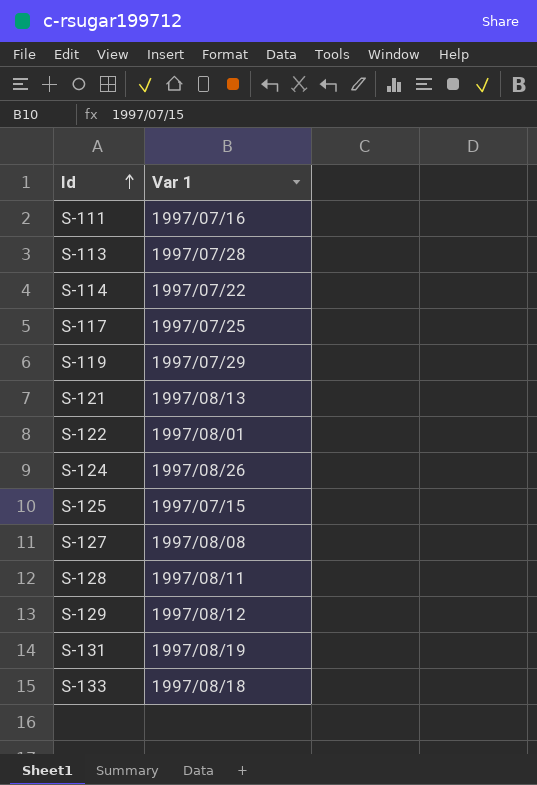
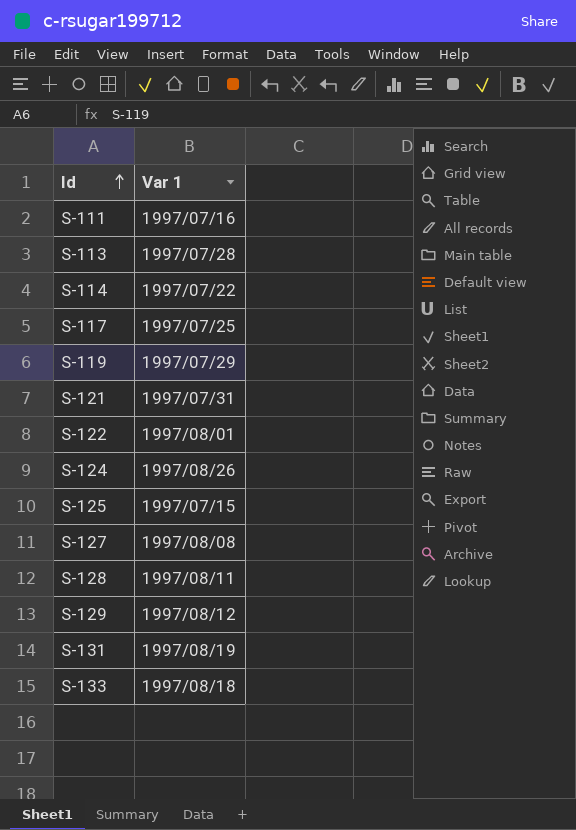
S-121 | Var 1: 1997/08/13 -> 1997/07/31

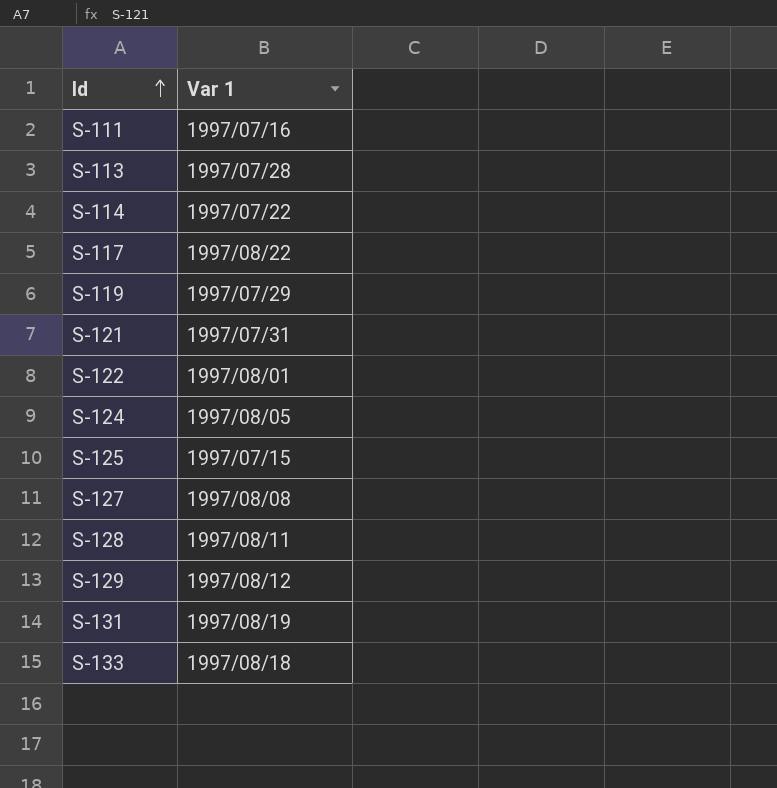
S-117 | Var 1: 1997/07/25 -> 1997/08/22
S-124 | Var 1: 1997/08/26 -> 1997/08/05

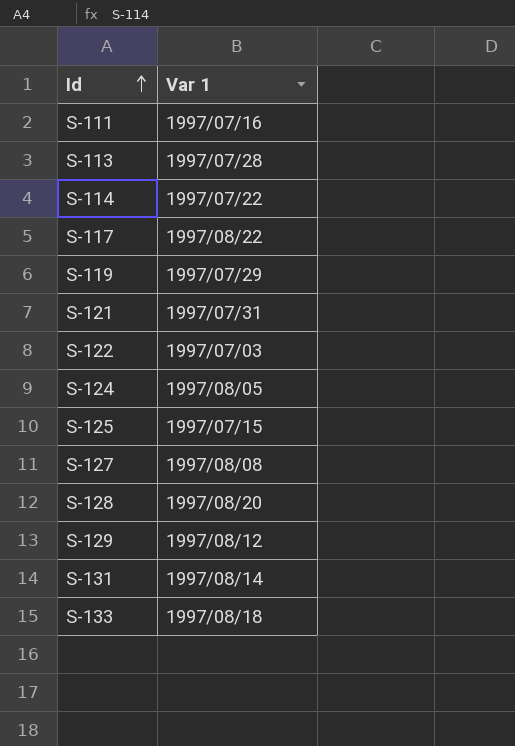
S-122 | Var 1: 1997/08/01 -> 1997/07/03
S-128 | Var 1: 1997/08/11 -> 1997/08/20
S-131 | Var 1: 1997/08/19 -> 1997/08/14

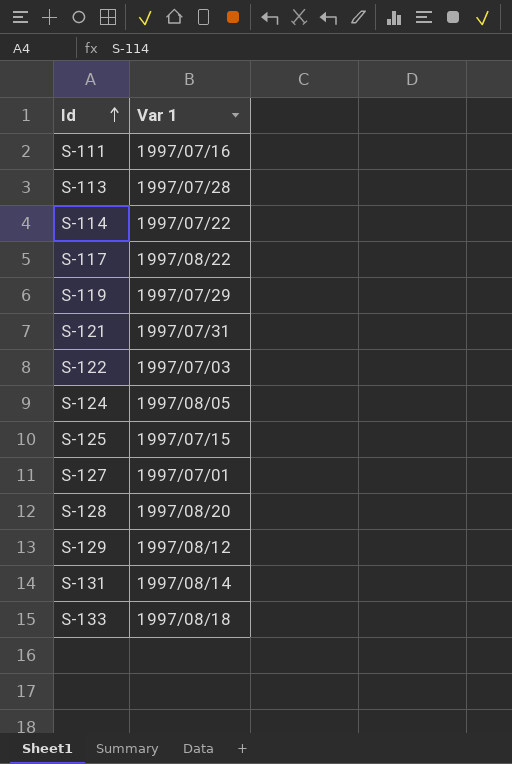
S-127 | Var 1: 1997/08/08 -> 1997/07/01

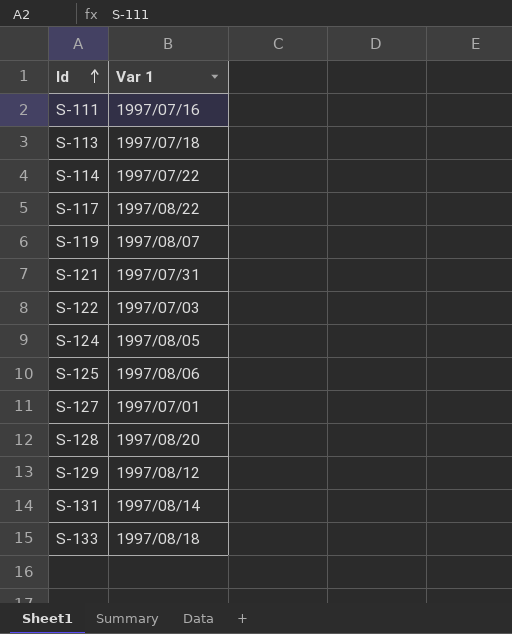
S-113 | Var 1: 1997/07/28 -> 1997/07/18
S-119 | Var 1: 1997/07/29 -> 1997/08/07
S-125 | Var 1: 1997/07/15 -> 1997/08/06

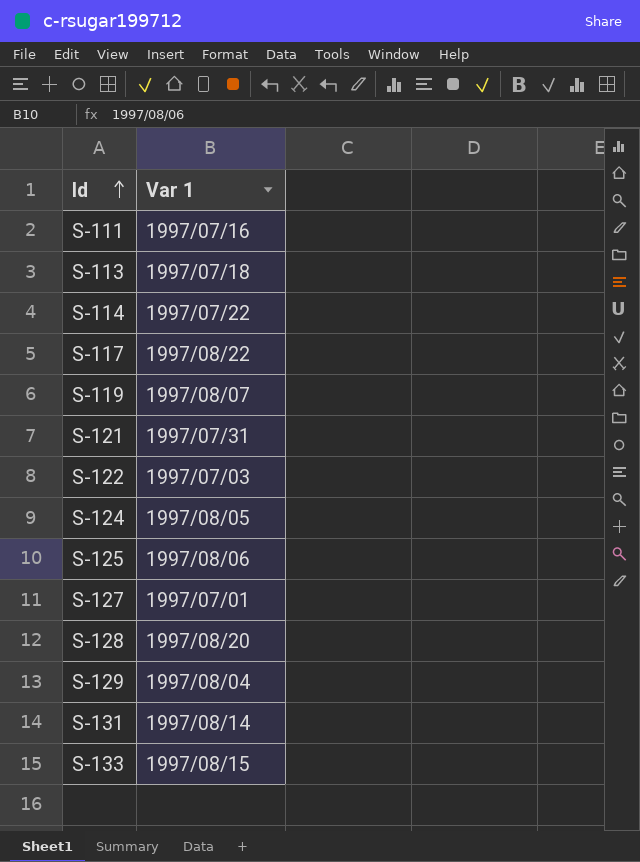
S-129 | Var 1: 1997/08/12 -> 1997/08/04
S-133 | Var 1: 1997/08/18 -> 1997/08/15

